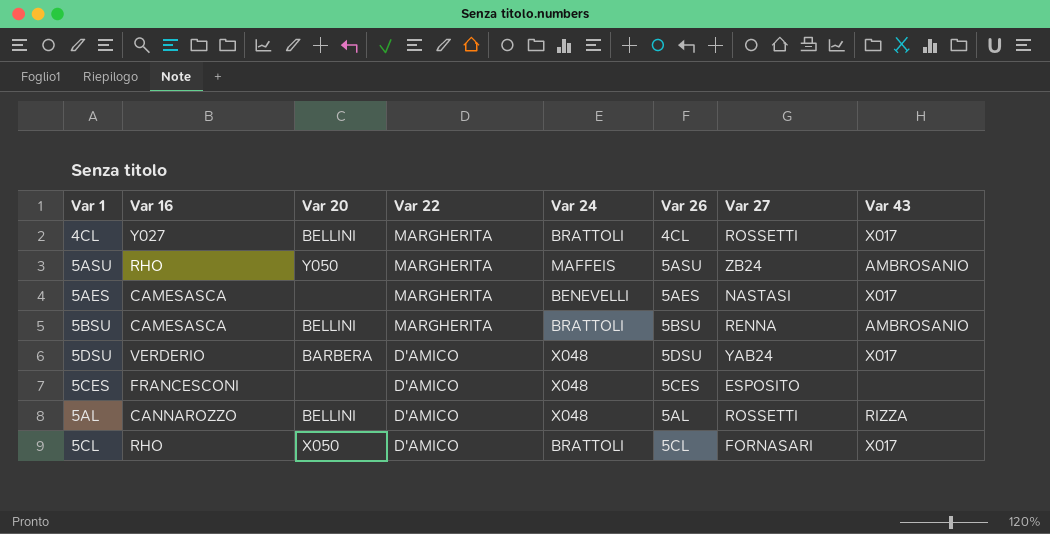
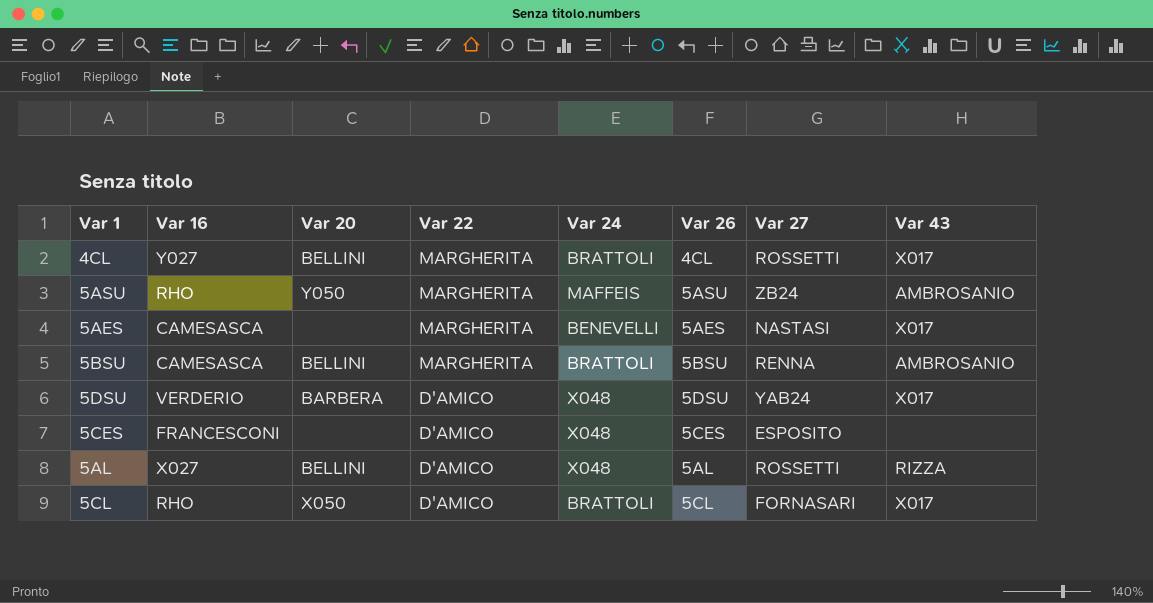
5AL | Var 16: CANNAROZZO -> X027

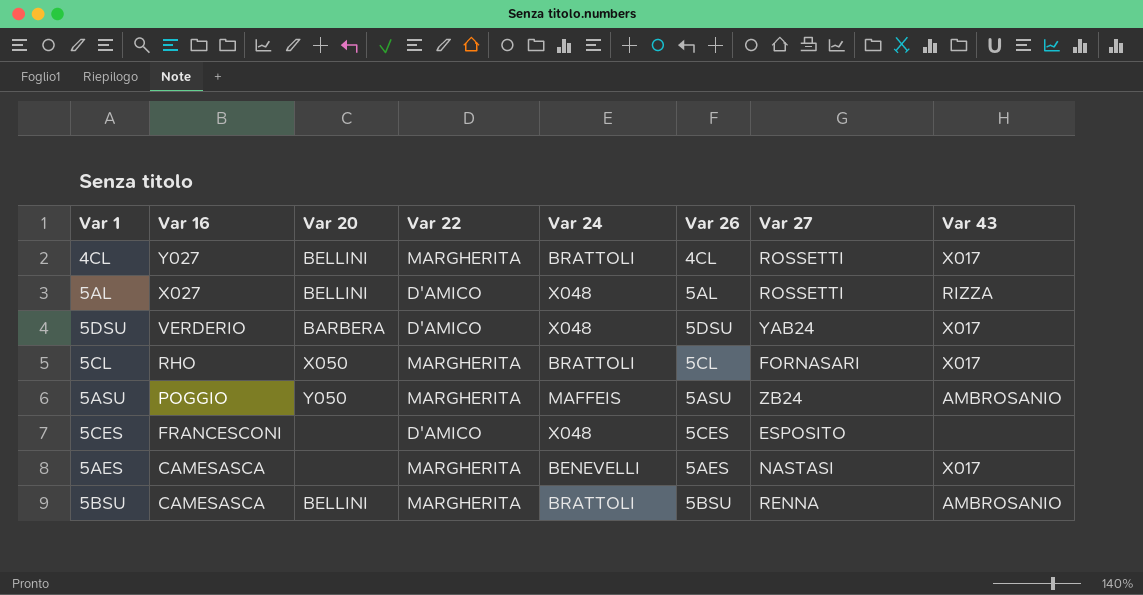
row order: Var 22 descending -> Var 16 descending
5CL | Var 22: D'AMICO -> MARGHERITA
5ASU | Var 16: RHO -> POGGIO

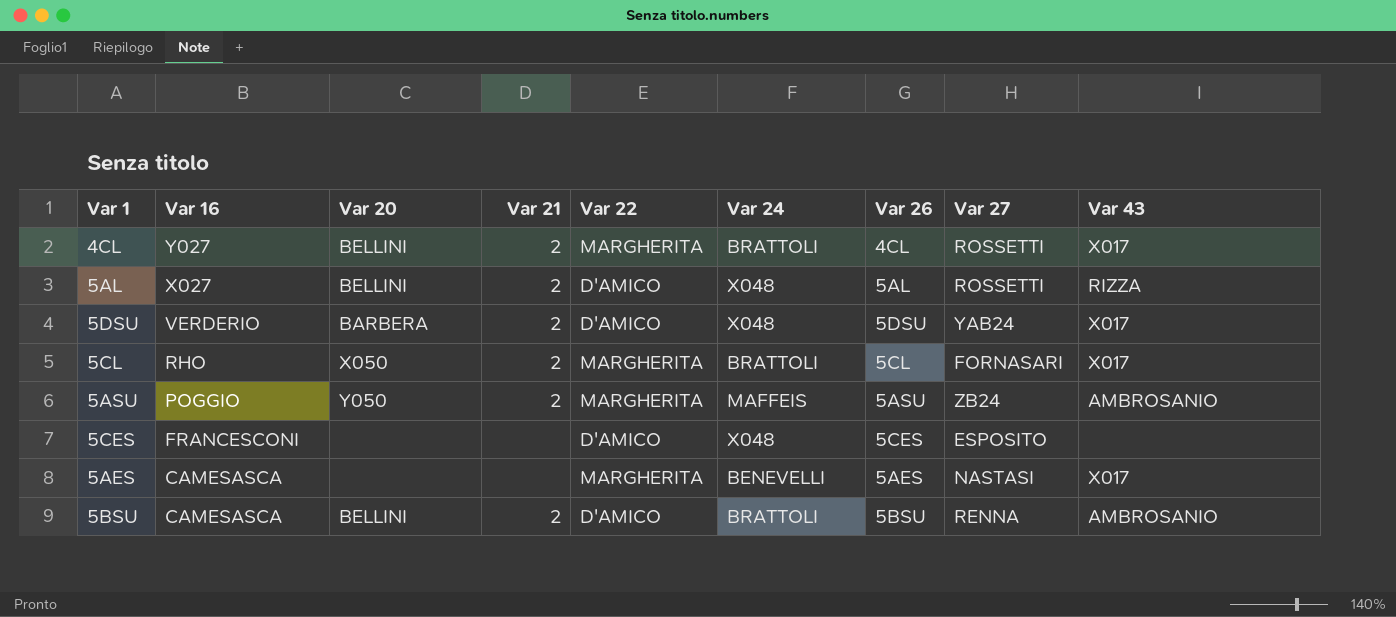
column Var 21 | position: none -> 4
5BSU | Var 22: MARGHERITA -> D'AMICO

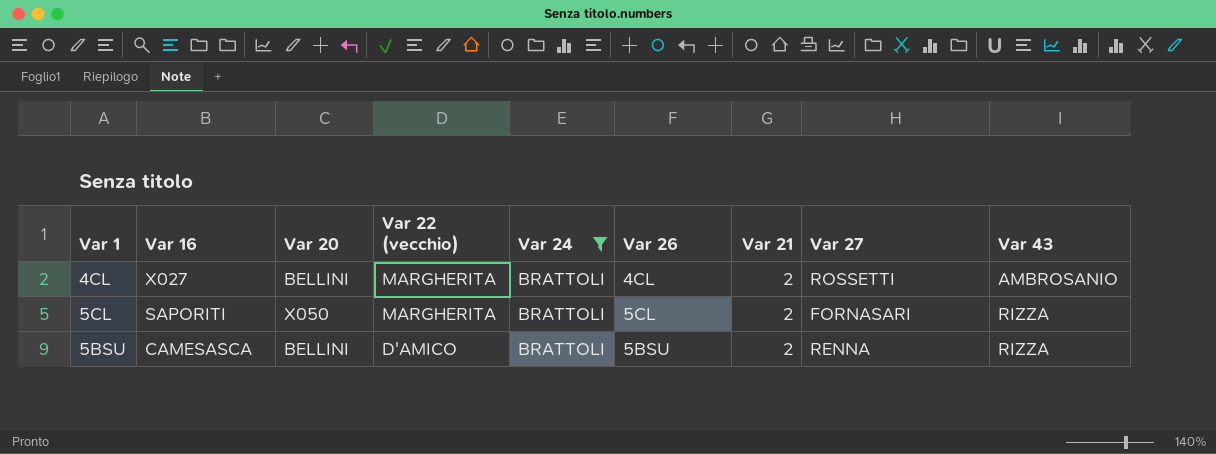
filter: none -> Var 24 = BRATTOLI
column name: Var 22 -> Var 22 (vecchio)
column Var 21 | position: 4 -> 7
4CL | Var 16: Y027 -> X027
4CL | Var 43: X017 -> AMBROSANIO
5CL | Var 16: RHO -> SAPORITI
5CL | Var 43: X017 -> RIZZA
5BSU | Var 43: AMBROSANIO -> RIZZA

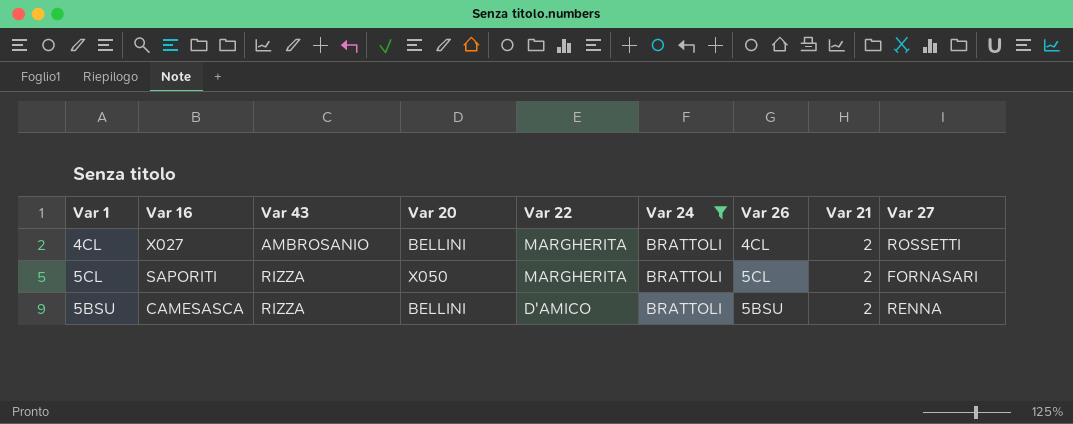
column Var 43 | position: 9 -> 3
column name: Var 22 (vecchio) -> Var 22

